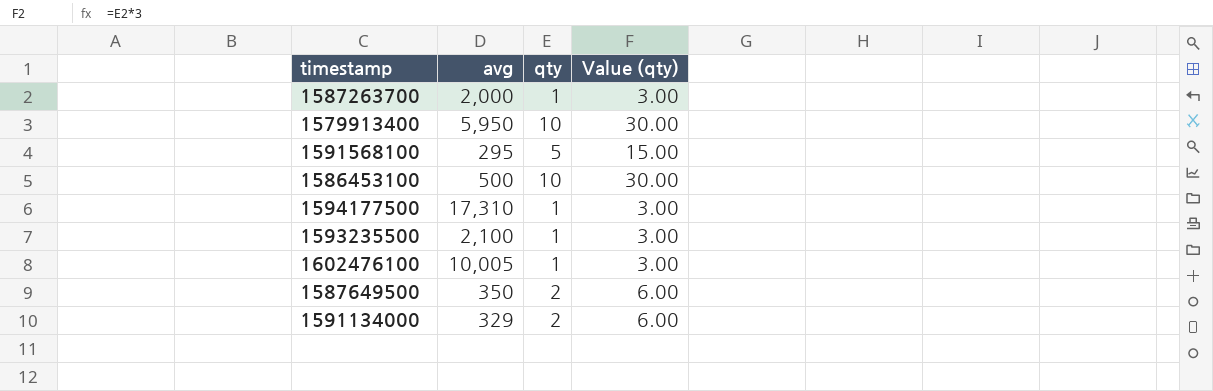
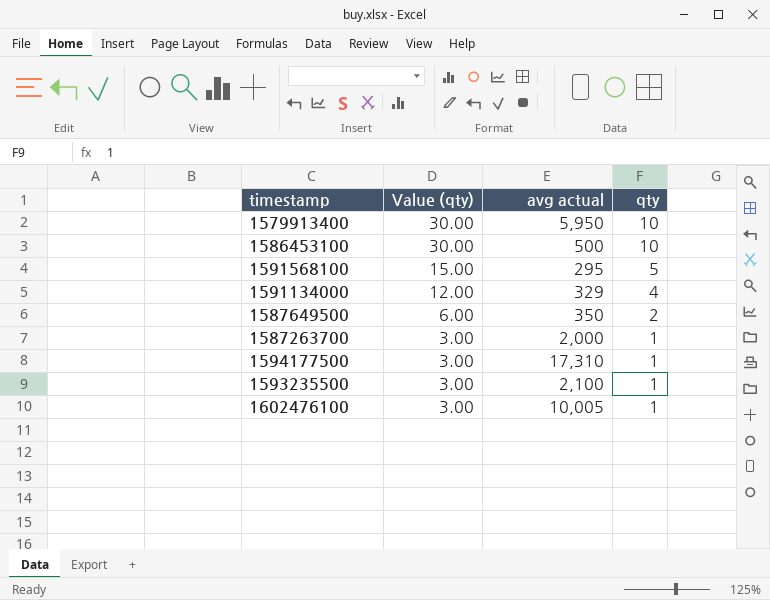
row order: none -> Value (qty) descending
column Value (qty) | position: 4 -> 2
column name: avg -> avg actual
1591134000 | Value (qty): 6.00 -> 12.00
1591134000 | qty: 2 -> 4

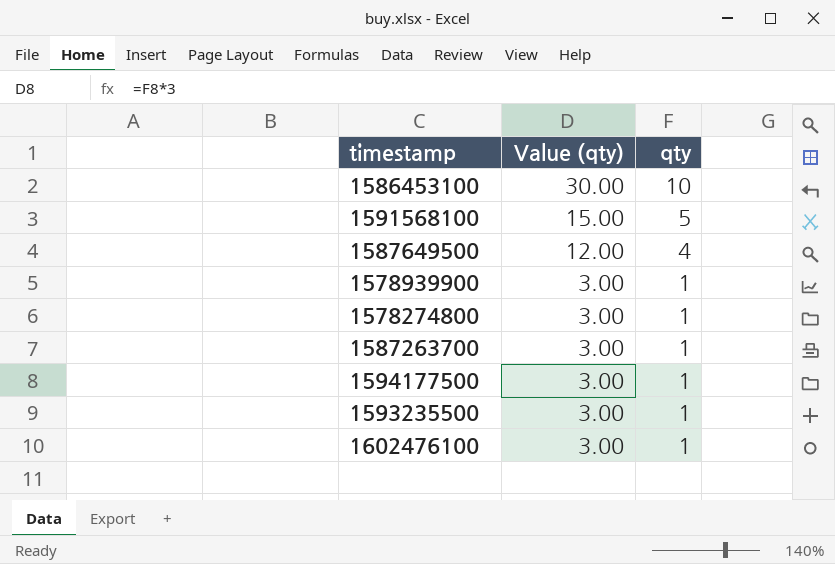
column avg actual | position: 3 -> none
row 1579913400: 30.00 | 5,950 | 10 -> none
row 1591134000: 12.00 | 329 | 4 -> none
1587649500 | Value (qty): 6.00 -> 12.00
1587649500 | qty: 2 -> 4
row 1578939900: none -> 3.00 | 1
row 1578274800: none -> 3.00 | 1

